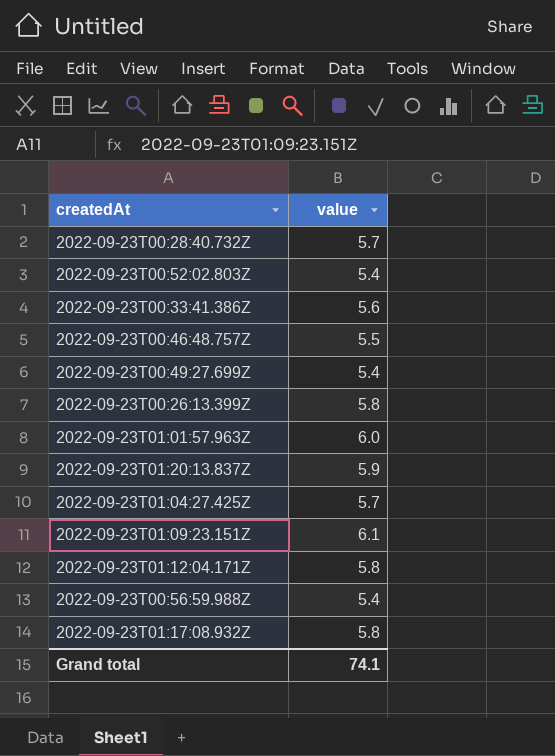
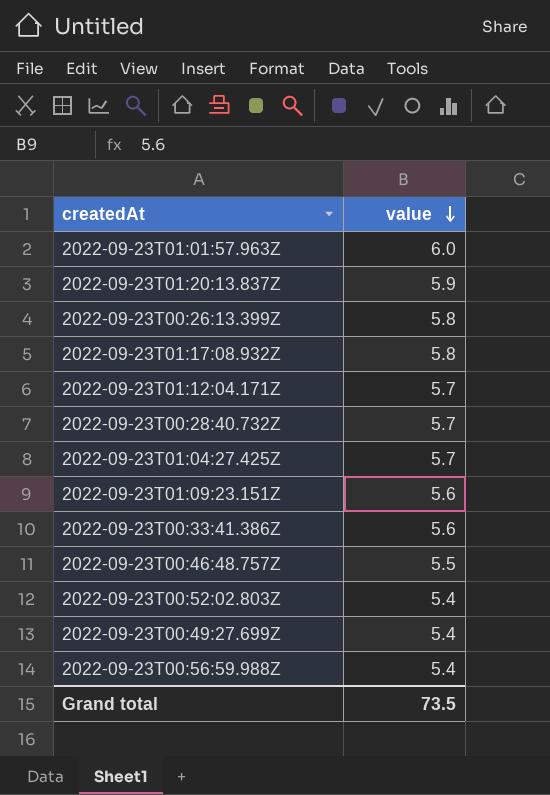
row order: none -> value descending
2022-09-23T01:12:04.171Z | value: 5.8 -> 5.7
2022-09-23T01:09:23.151Z | value: 6.1 -> 5.6
Grand total | value: 74.1 -> 73.5

